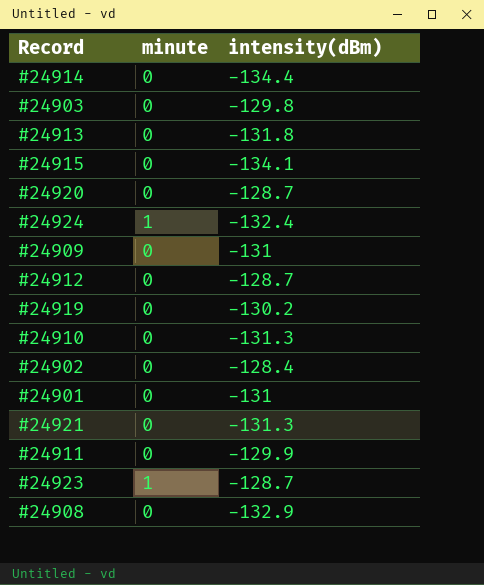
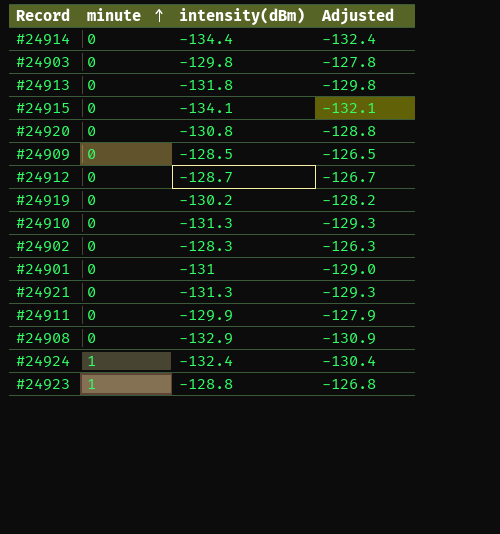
row order: none -> minute ascending
column Adjusted | formula: none -> [intensity(dBm)] + 2
#24920 | intensity(dBm): -128.7 -> -130.8
#24909 | intensity(dBm): -131 -> -128.5
#24902 | intensity(dBm): -128.4 -> -128.3
#24923 | intensity(dBm): -128.7 -> -128.8

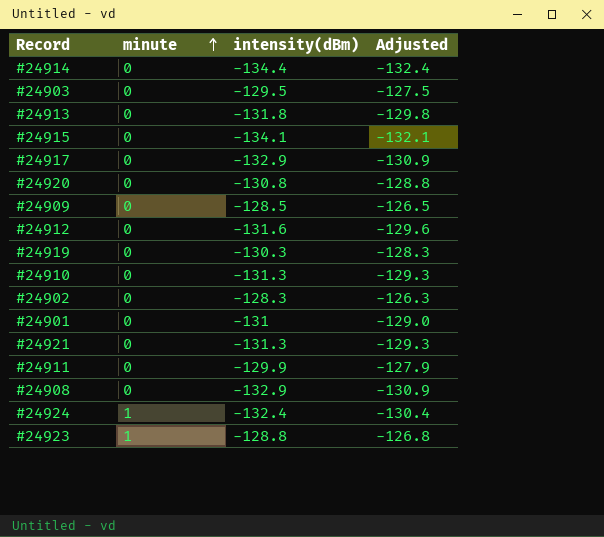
#24903 | intensity(dBm): -129.8 -> -129.5
#24903 | Adjusted: -127.8 -> -127.5
row #24917: none -> 0 | -132.9 | -130.9
#24912 | intensity(dBm): -128.7 -> -131.6
#24912 | Adjusted: -126.7 -> -129.6
#24919 | intensity(dBm): -130.2 -> -130.3
#24919 | Adjusted: -128.2 -> -128.3

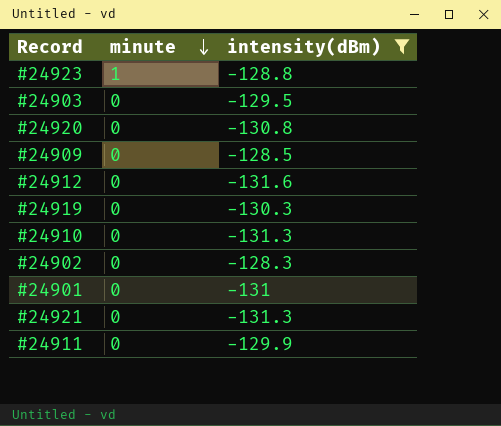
filter: none -> intensity(dBm) >= -131.6
row order: minute ascending -> minute descending
column Adjusted | formula: [intensity(dBm)] + 2 -> none

